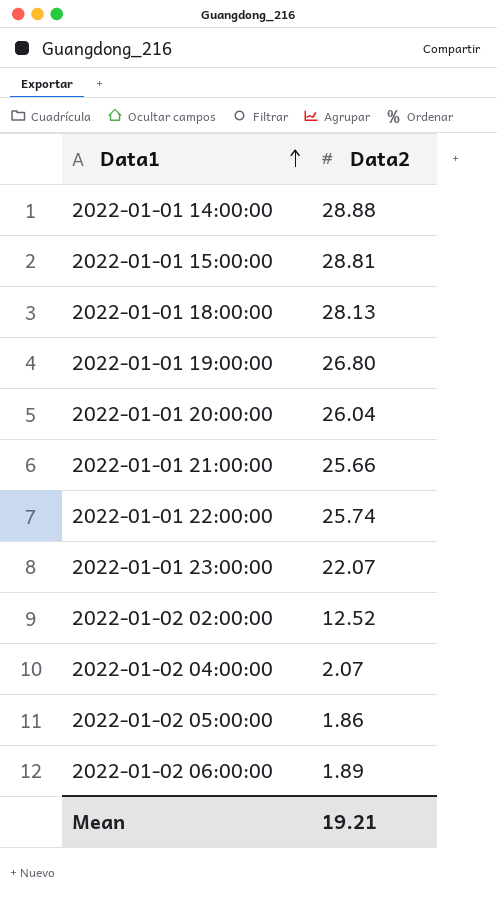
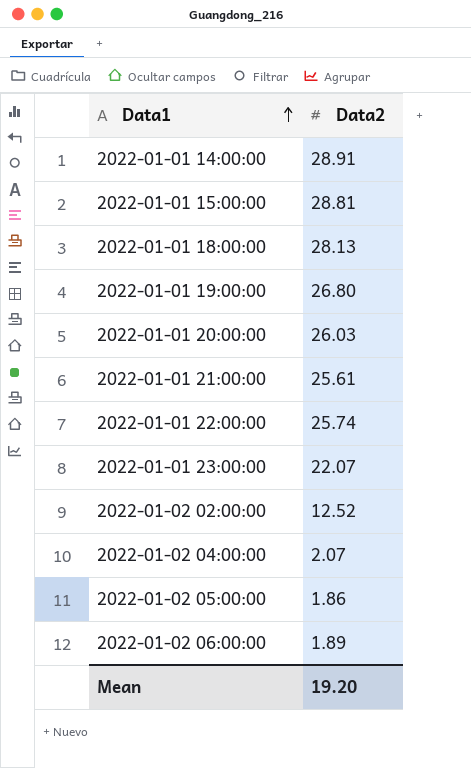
2022-01-01 14:00:00 | Data2: 28.88 -> 28.91
2022-01-01 20:00:00 | Data2: 26.04 -> 26.03
2022-01-01 21:00:00 | Data2: 25.66 -> 25.61
Mean | Data2: 19.21 -> 19.20

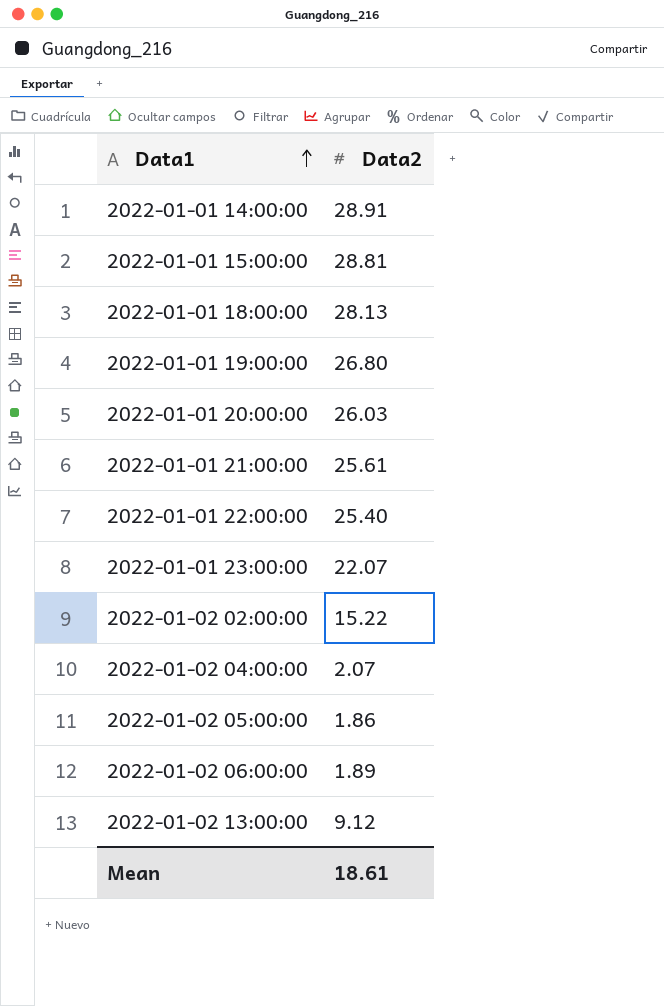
2022-01-01 22:00:00 | Data2: 25.74 -> 25.40
2022-01-02 02:00:00 | Data2: 12.52 -> 15.22
row 2022-01-02 13:00:00: none -> 9.12
Mean | Data2: 19.20 -> 18.61

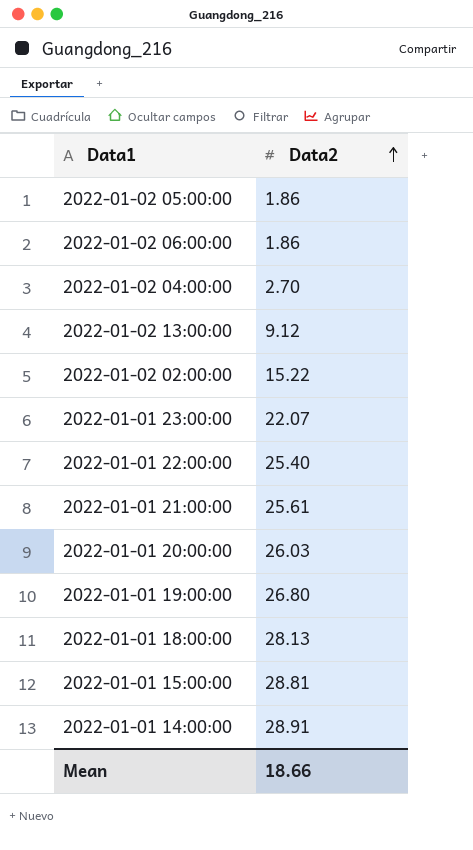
row order: Data1 ascending -> Data2 ascending
2022-01-02 06:00:00 | Data2: 1.89 -> 1.86
2022-01-02 04:00:00 | Data2: 2.07 -> 2.70
Mean | Data2: 18.61 -> 18.66

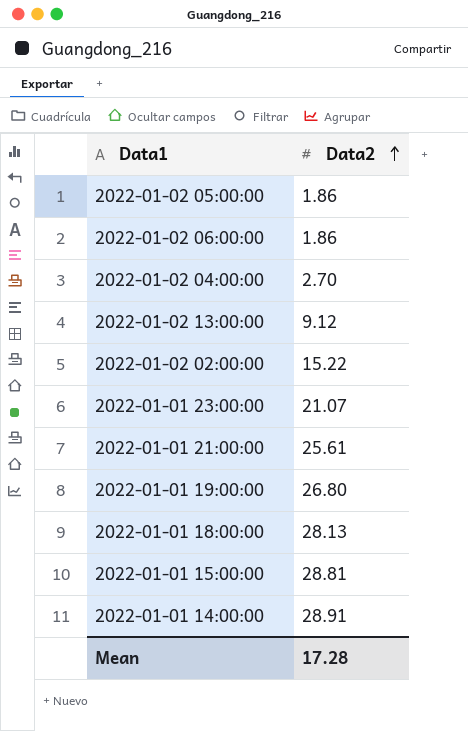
row 2022-01-01 22:00:00: 25.40 -> none
row 2022-01-01 20:00:00: 26.03 -> none
2022-01-01 23:00:00 | Data2: 22.07 -> 21.07
Mean | Data2: 18.66 -> 17.28

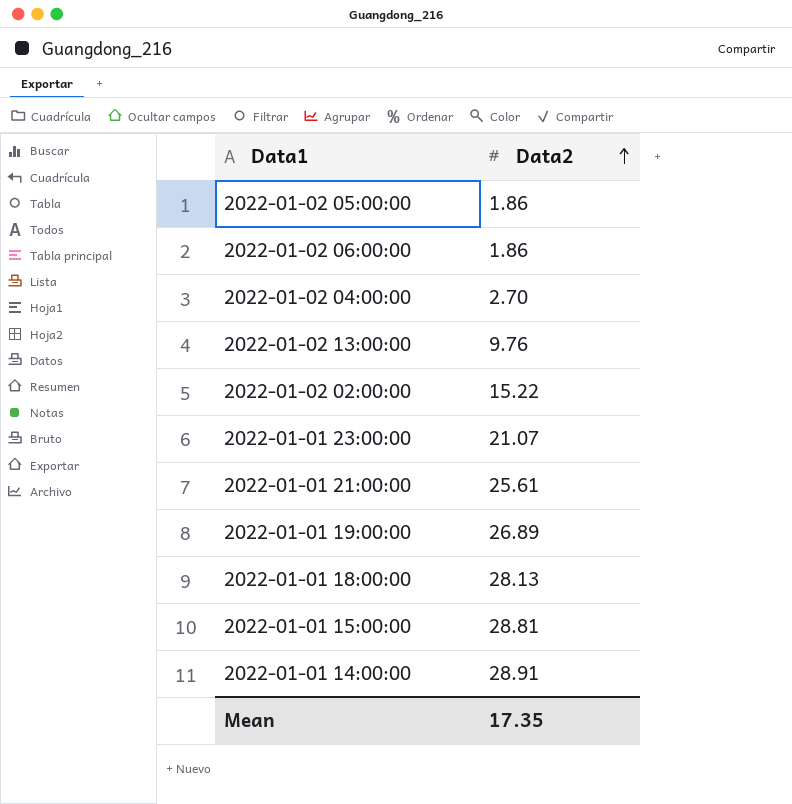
2022-01-02 13:00:00 | Data2: 9.12 -> 9.76
2022-01-01 19:00:00 | Data2: 26.80 -> 26.89
Mean | Data2: 17.28 -> 17.35

